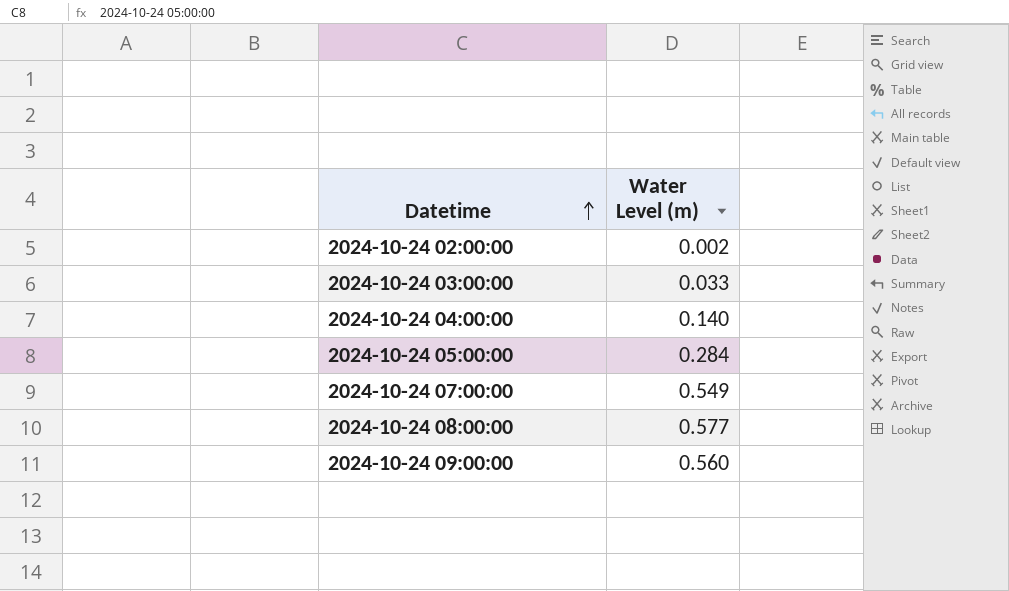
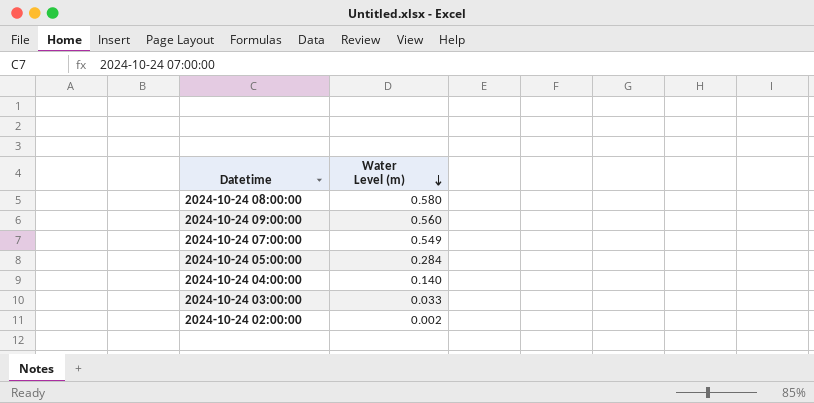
row order: Datetime ascending -> Water Level (m) descending
2024-10-24 08:00:00 | Water Level (m): 0.577 -> 0.580

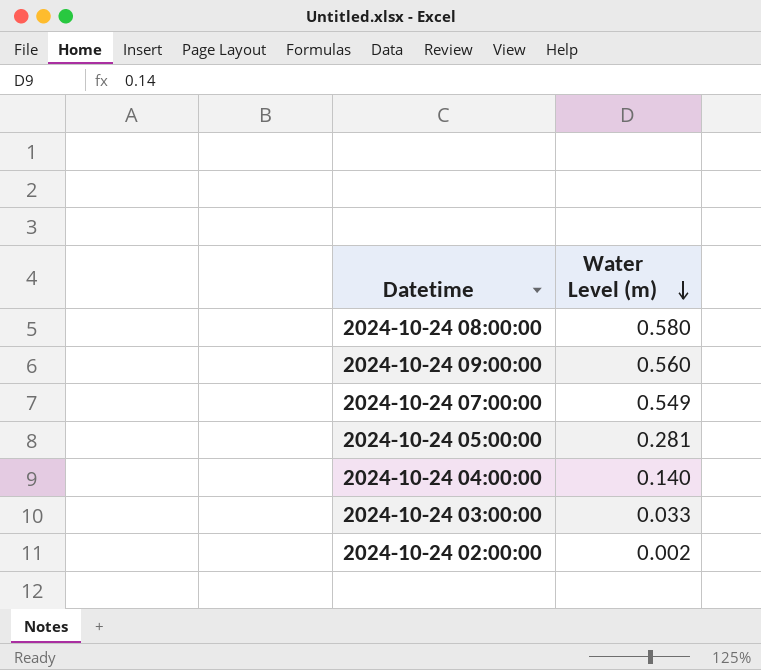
2024-10-24 05:00:00 | Water Level (m): 0.284 -> 0.281

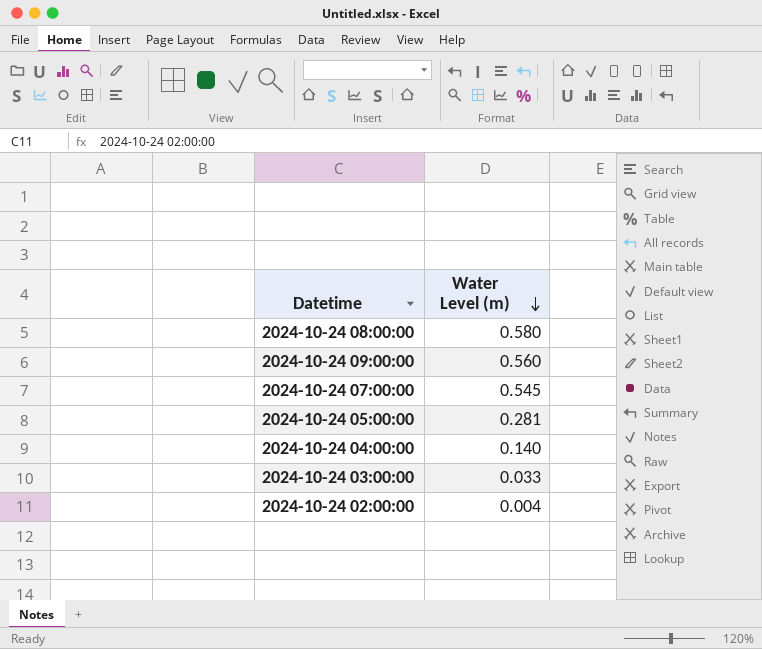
2024-10-24 07:00:00 | Water Level (m): 0.549 -> 0.545
2024-10-24 02:00:00 | Water Level (m): 0.002 -> 0.004

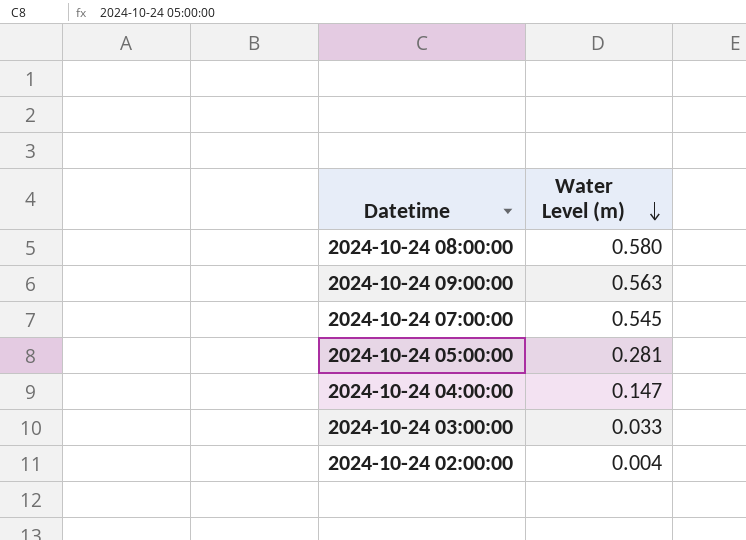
2024-10-24 09:00:00 | Water Level (m): 0.560 -> 0.563
2024-10-24 04:00:00 | Water Level (m): 0.140 -> 0.147

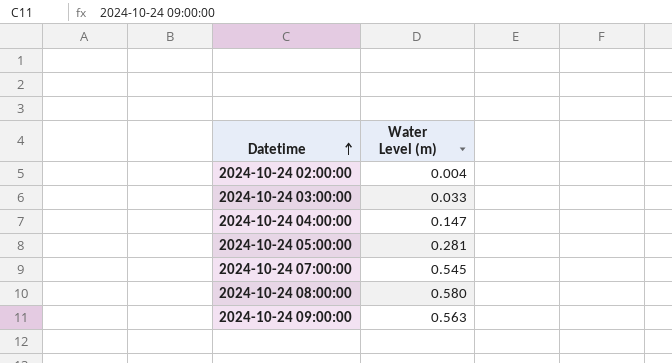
row order: Water Level (m) descending -> Datetime ascending

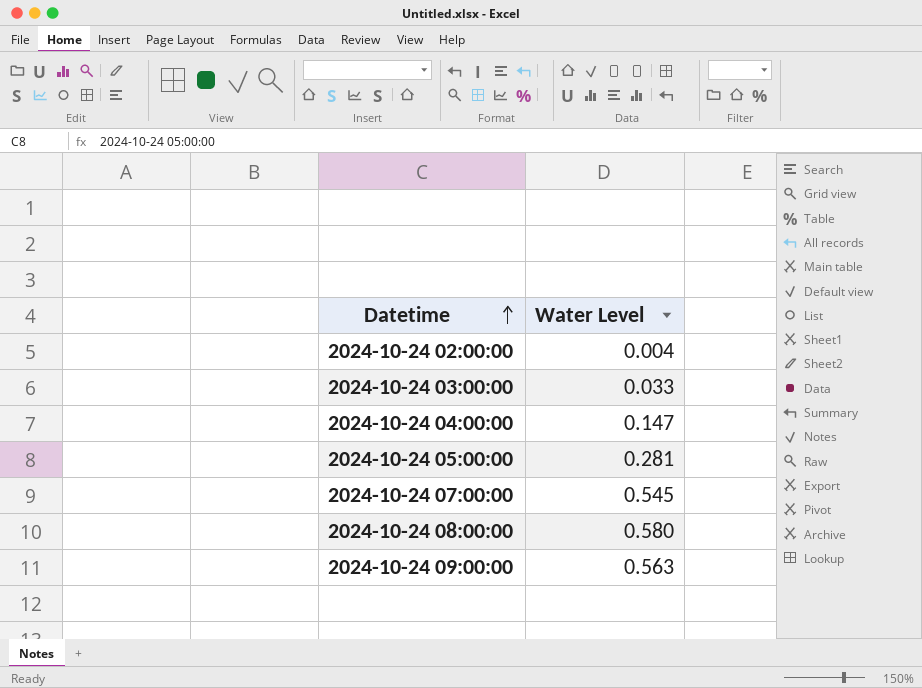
column name: Water Level (m) -> Water Level

